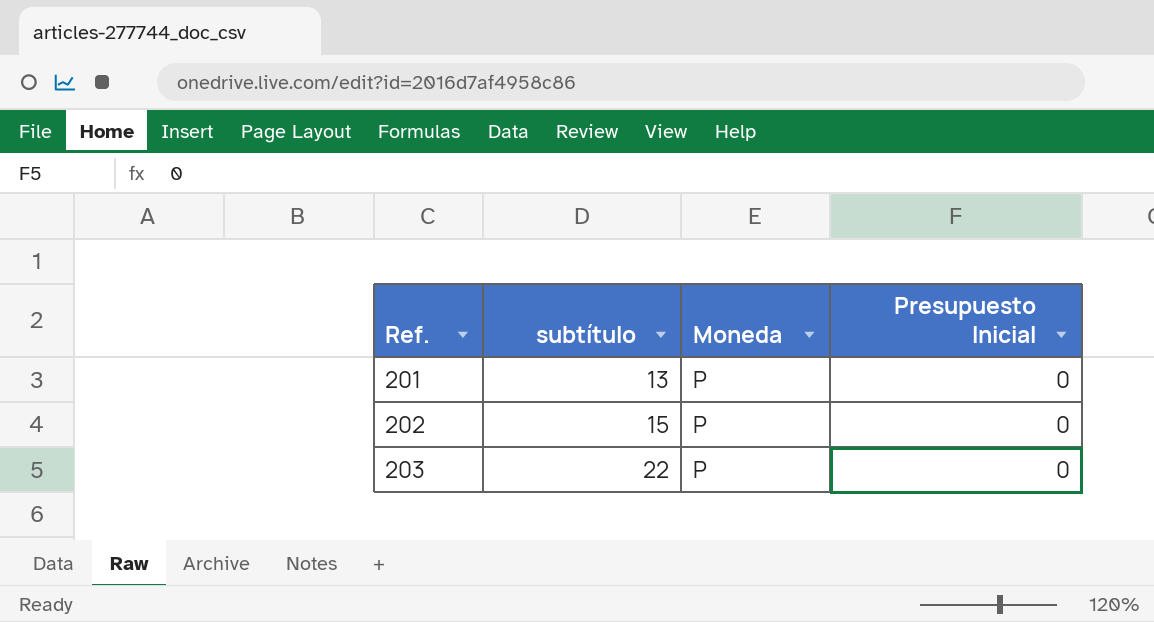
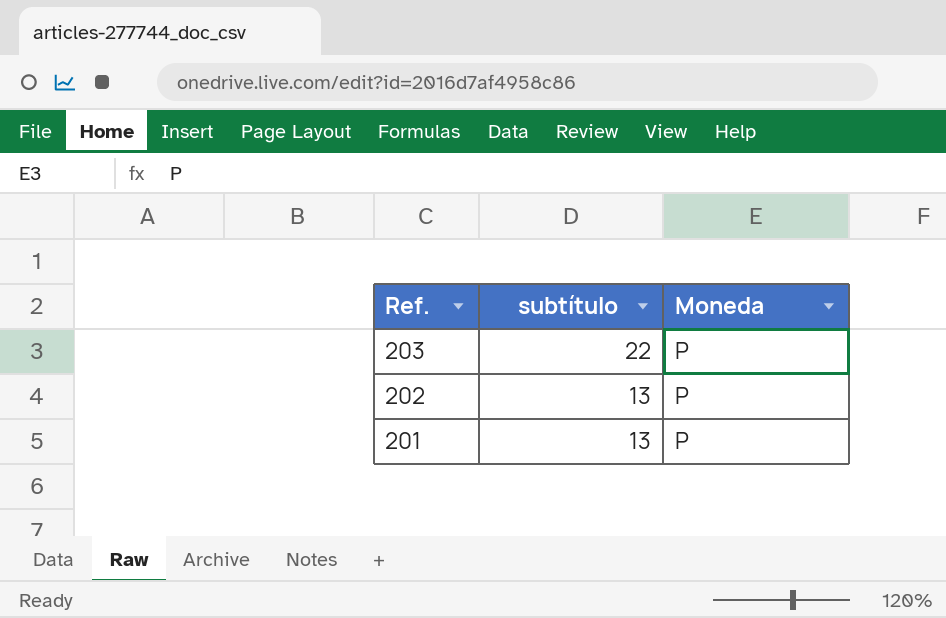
row order: Ref. ascending -> Ref. descending
column Presupuesto Inicial | position: 4 -> none
202 | subtítulo: 15 -> 13

